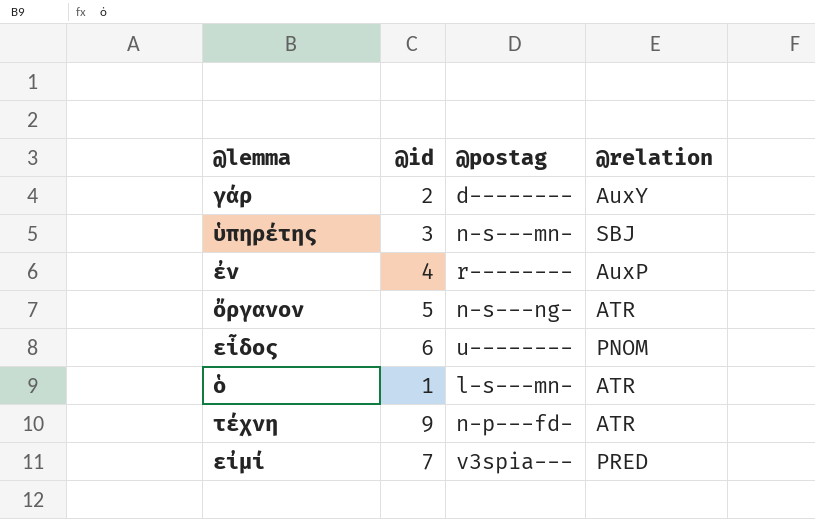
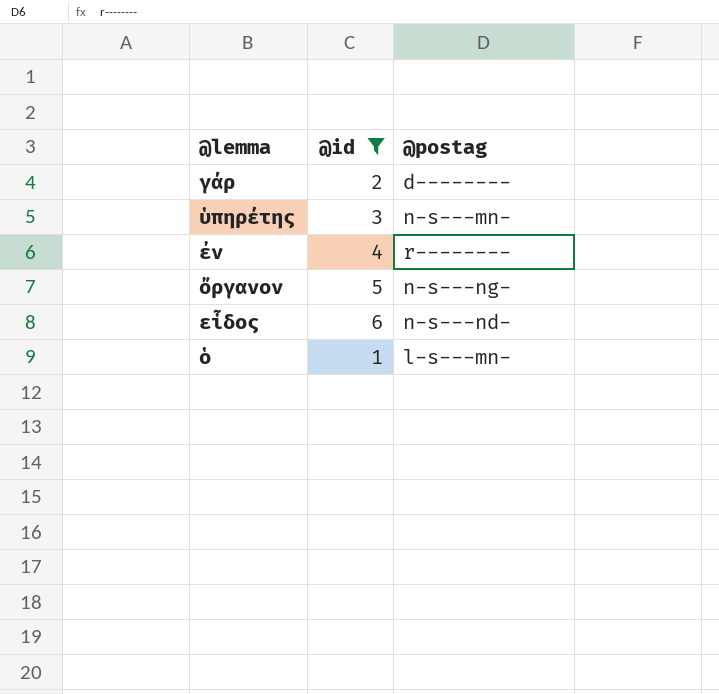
filter: none -> @id <= 6
column @relation | position: 4 -> none
εἶδος | @postag: u-------- -> n-s---nd-

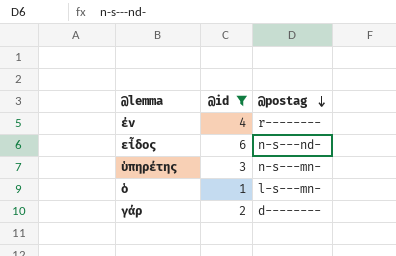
row order: none -> @postag descending
row ὄργανον: 5 | n-s---ng- -> none

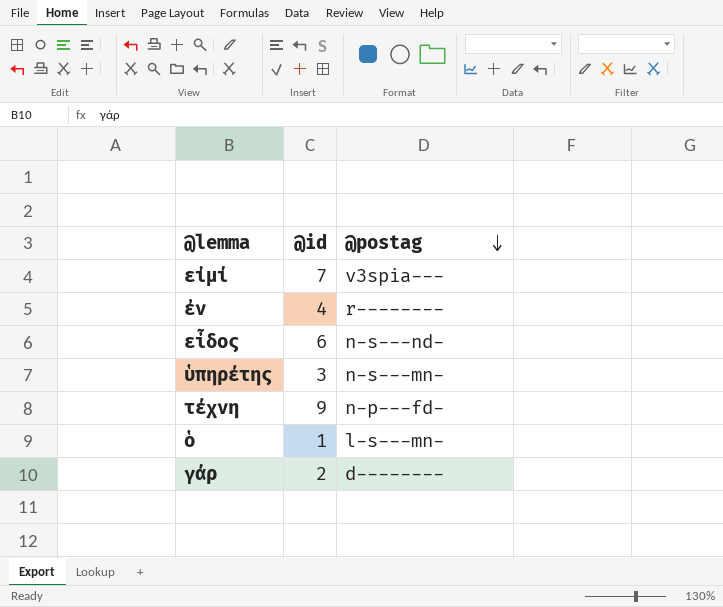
filter: @id <= 6 -> none

